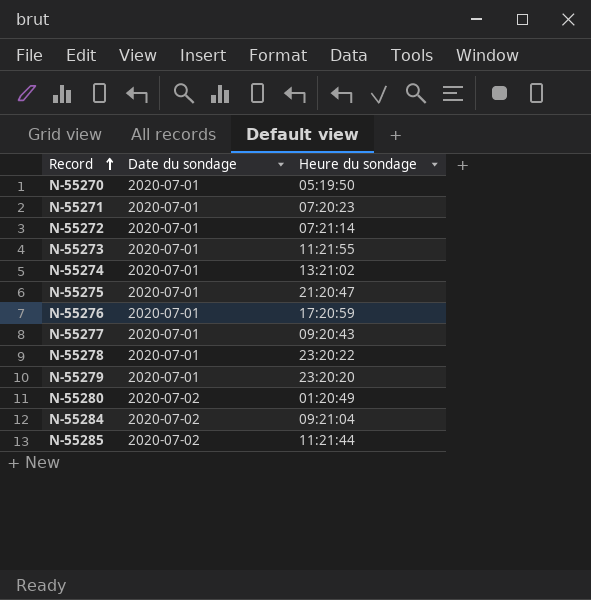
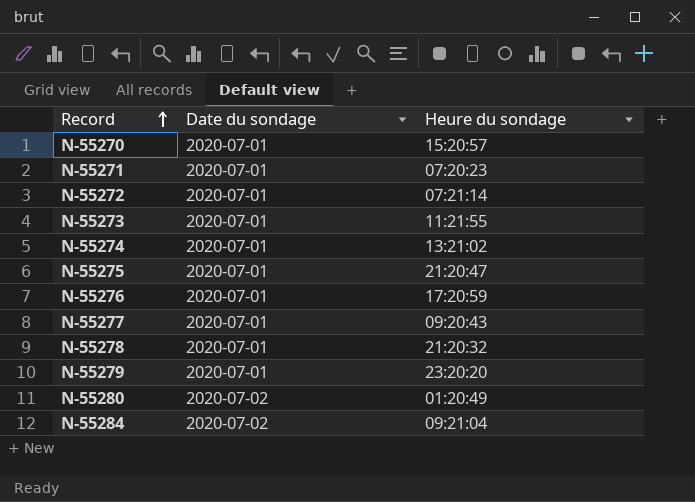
row N-55285: 2020-07-02 | 11:21:44 -> none
N-55270 | Heure du sondage: 05:19:50 -> 15:20:57
N-55278 | Heure du sondage: 23:20:22 -> 21:20:32

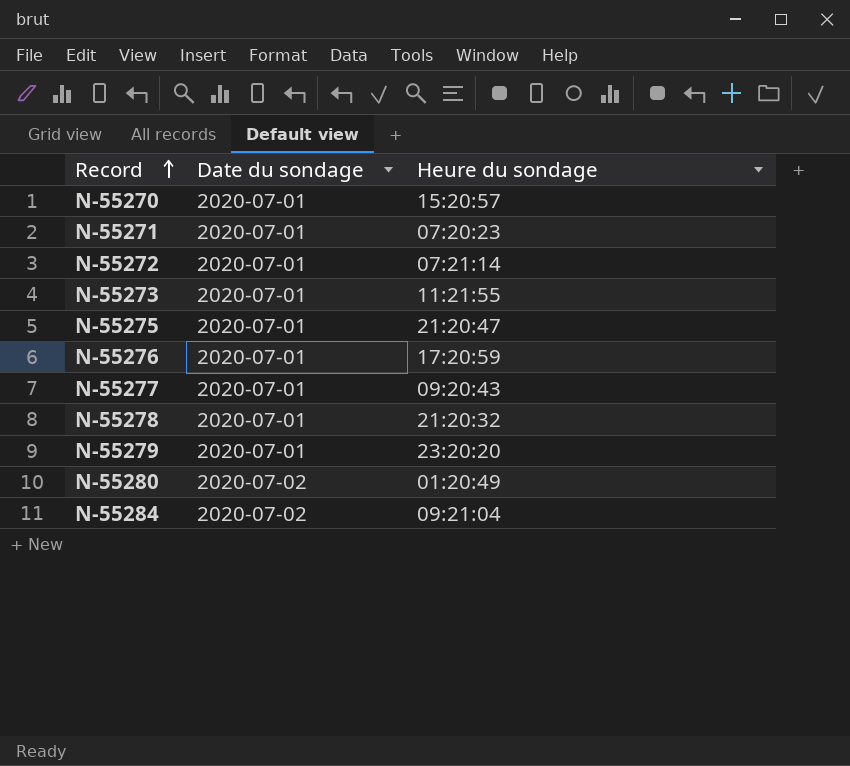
row N-55274: 2020-07-01 | 13:21:02 -> none

